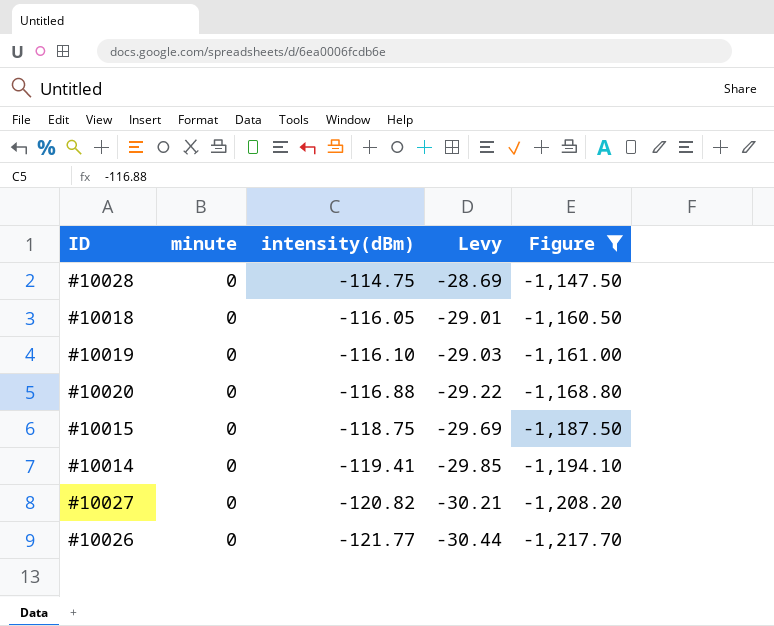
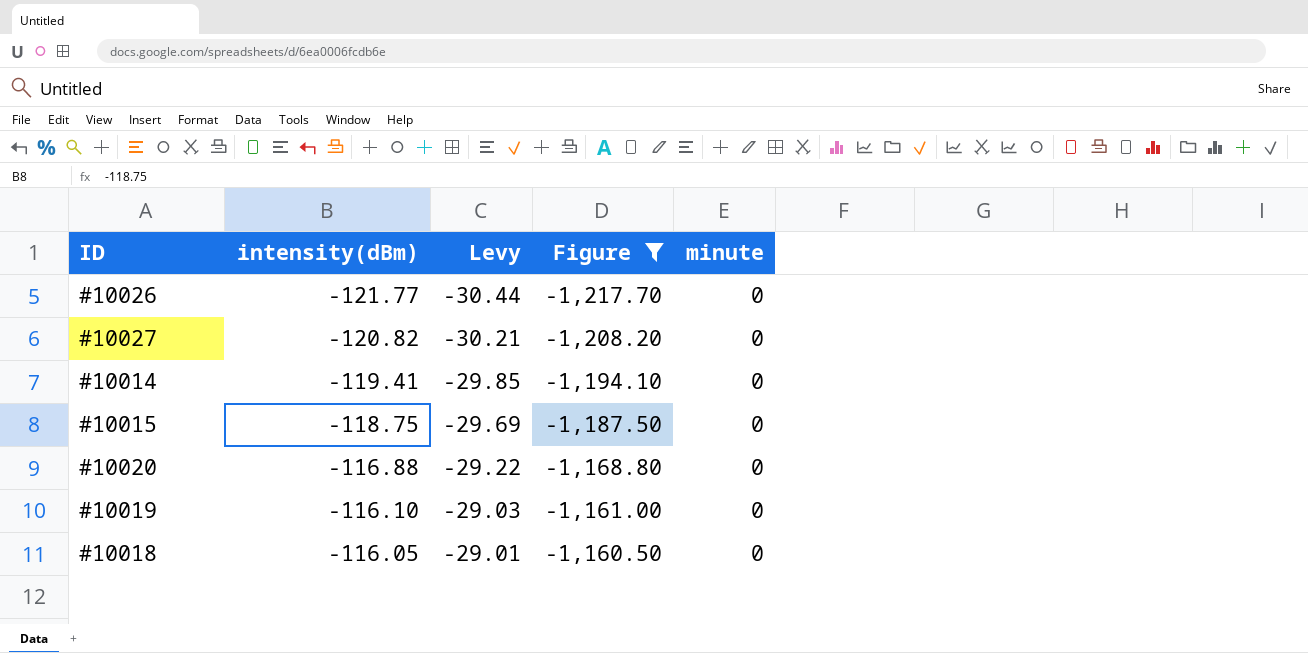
row order: intensity(dBm) descending -> intensity(dBm) ascending
column minute | position: 2 -> 5
row #10028: 0 | -114.75 | -28.69 | -1,147.50 -> none

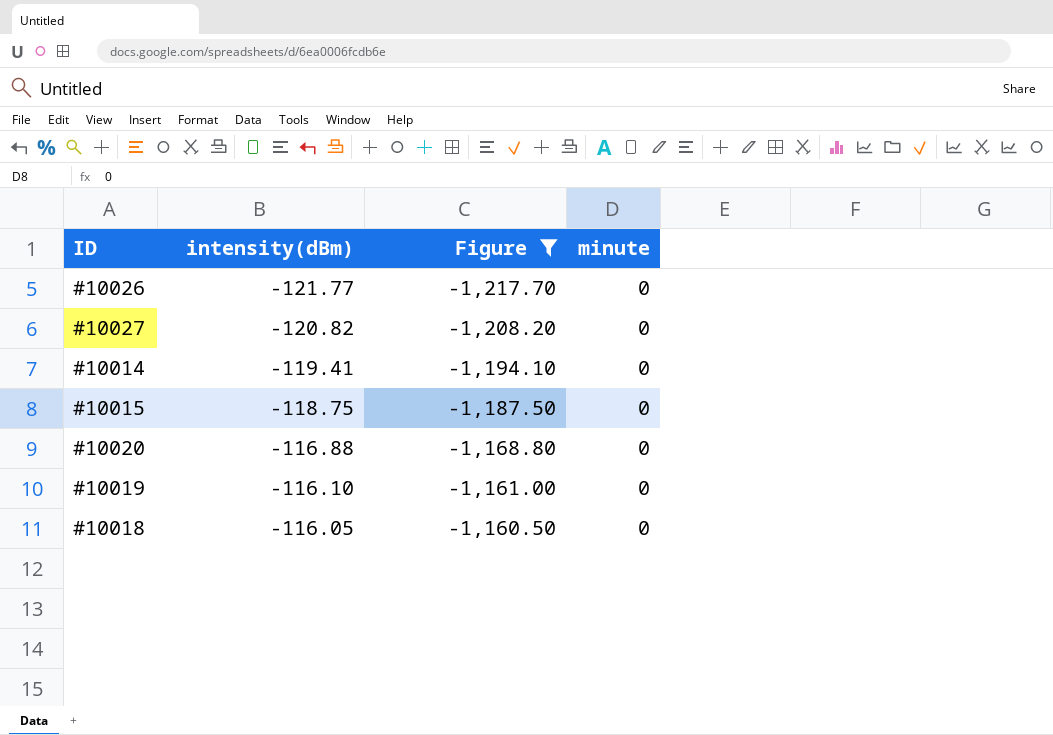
column Levy | formula: [intensity(dBm)] * 0.25 -> none

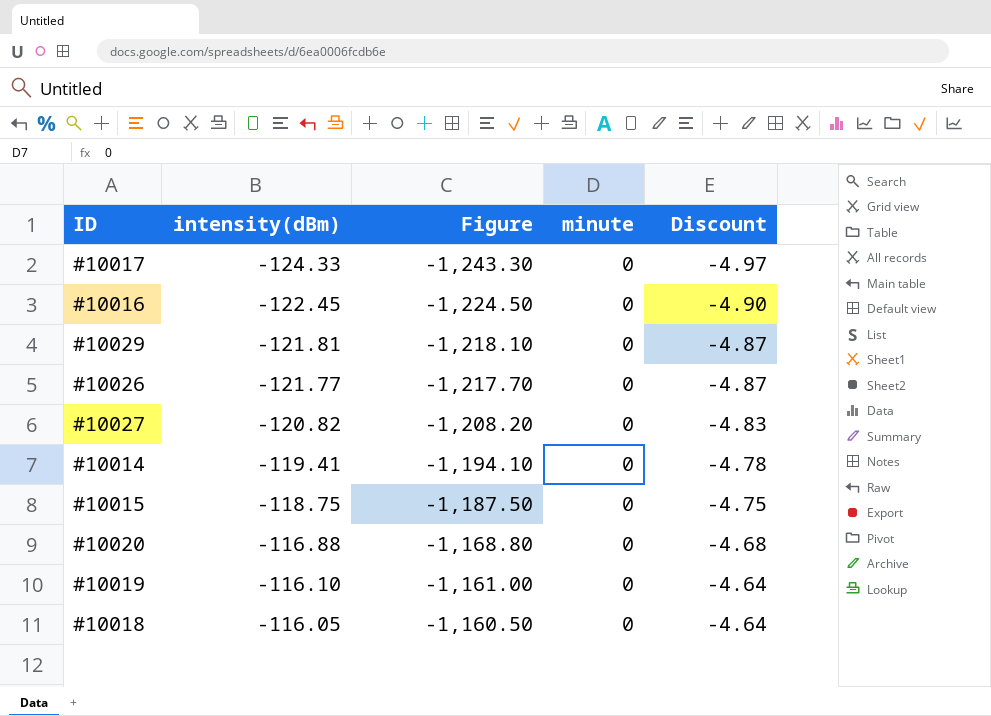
filter: Figure >= -1,217.70 -> none
column Discount | formula: none -> [intensity(dBm)] * 0.04

